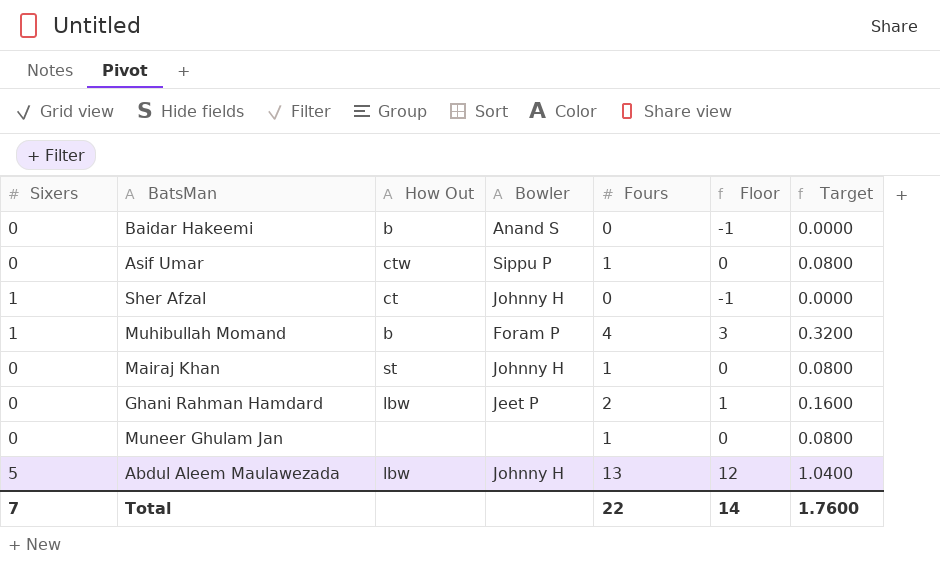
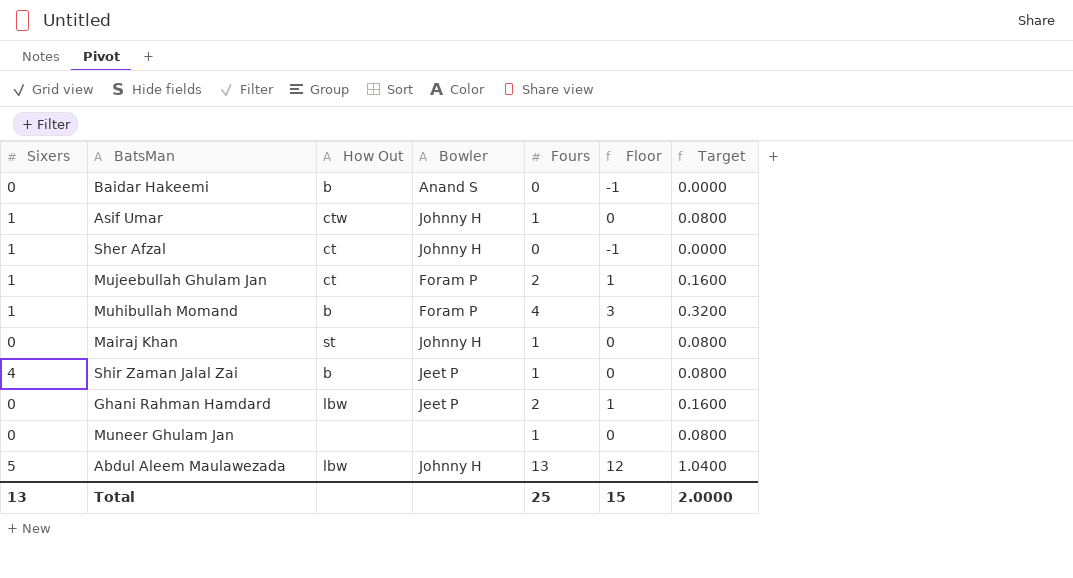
Asif Umar | Sixers: 0 -> 1
Asif Umar | Bowler: Sippu P -> Johnny H
row Mujeebullah Ghulam Jan: none -> 1 | ct | Foram P | 2 | 1 | 0.1600
row Shir Zaman Jalal Zai: none -> 4 | b | Jeet P | 1 | 0 | 0.0800
Total | Sixers: 7 -> 13
Total | Fours: 22 -> 25
Total | Floor: 14 -> 15
Total | Target: 1.7600 -> 2.0000

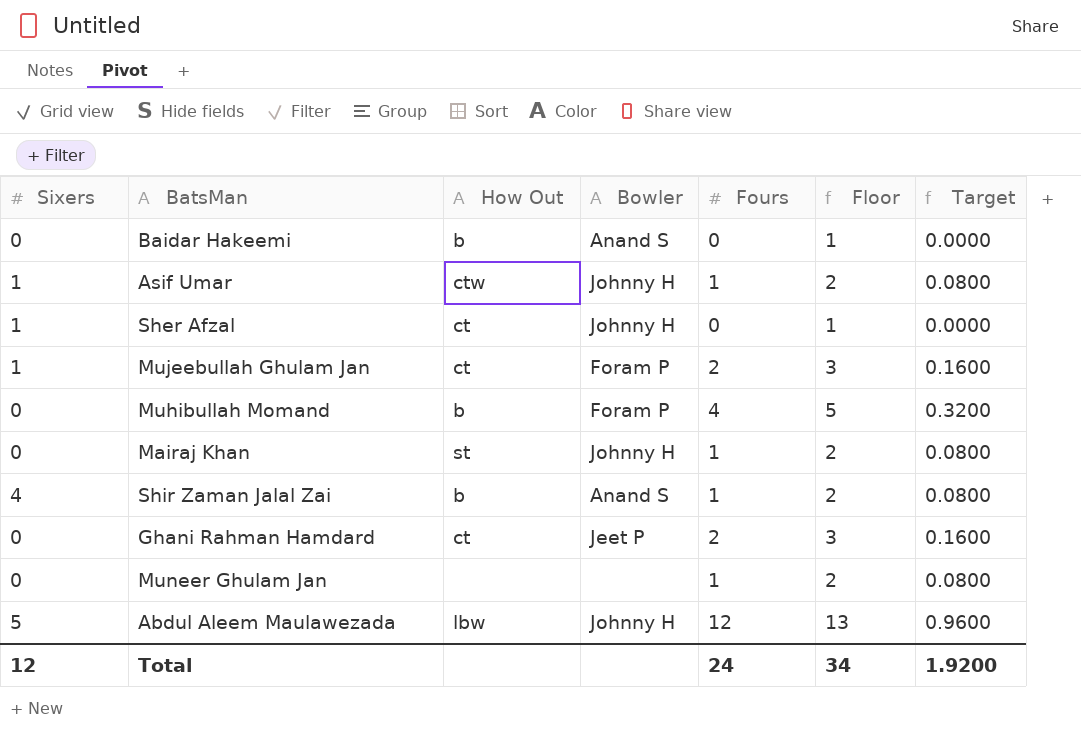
column Floor | formula: [Fours] - 1 -> [Fours] + 1
Muhibullah Momand | Sixers: 1 -> 0
Shir Zaman Jalal Zai | Bowler: Jeet P -> Anand S
Ghani Rahman Hamdard | How Out: lbw -> ct
Abdul Aleem Maulawezada | Fours: 13 -> 12
Abdul Aleem Maulawezada | Target: 1.0400 -> 0.9600
Total | Sixers: 13 -> 12
Total | Fours: 25 -> 24
Total | Floor: 15 -> 34
Total | Target: 2.0000 -> 1.9200

